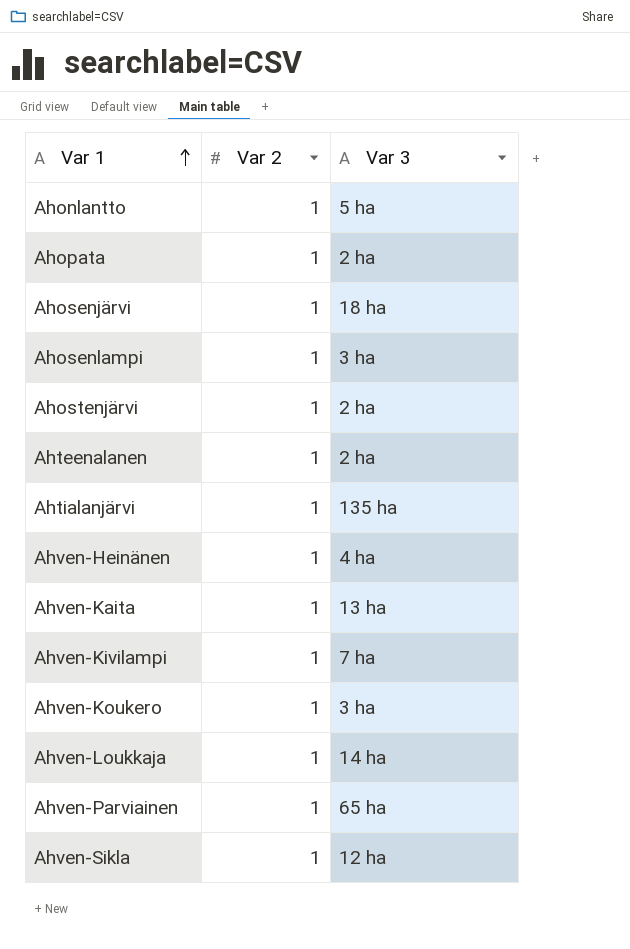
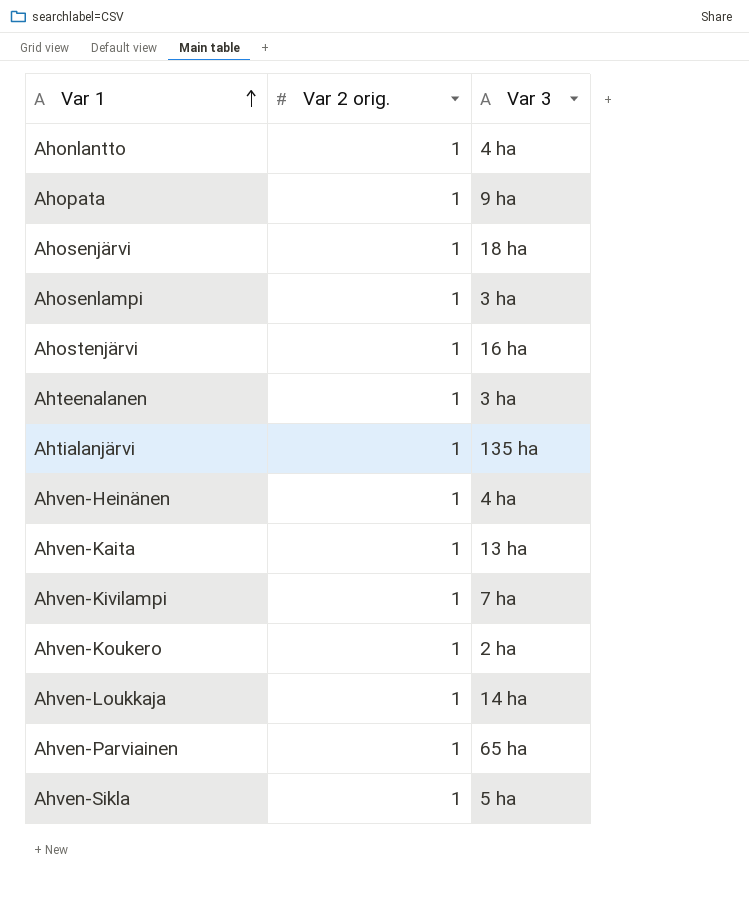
column name: Var 2 -> Var 2 orig.
Ahonlantto | Var 3: 5 ha -> 4 ha
Ahopata | Var 3: 2 ha -> 9 ha
Ahostenjärvi | Var 3: 2 ha -> 16 ha
Ahteenalanen | Var 3: 2 ha -> 3 ha
Ahven-Koukero | Var 3: 3 ha -> 2 ha
Ahven-Sikla | Var 3: 12 ha -> 5 ha

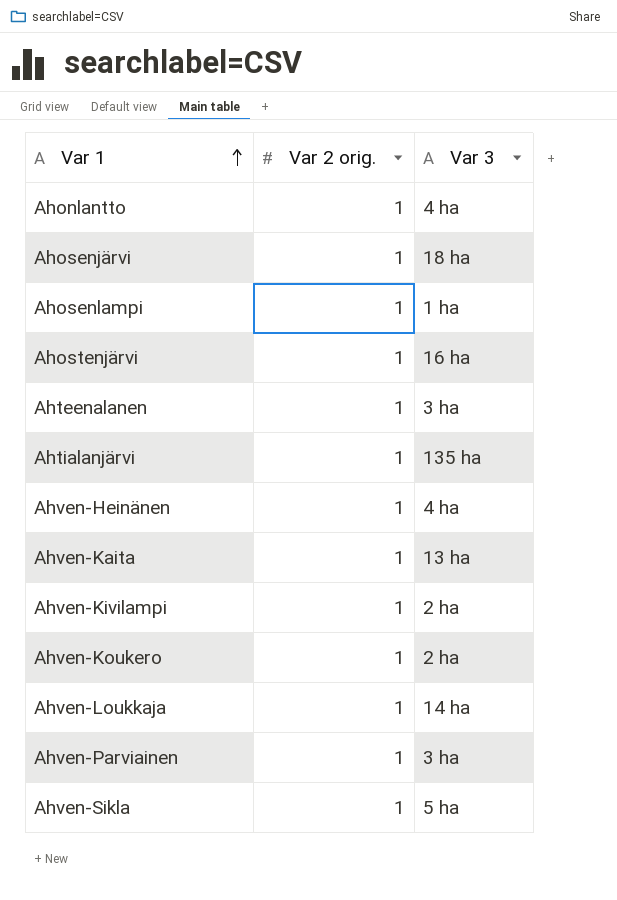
row Ahopata: 1 | 9 ha -> none
Ahosenlampi | Var 3: 3 ha -> 1 ha
Ahven-Kivilampi | Var 3: 7 ha -> 2 ha
Ahven-Parviainen | Var 3: 65 ha -> 3 ha

